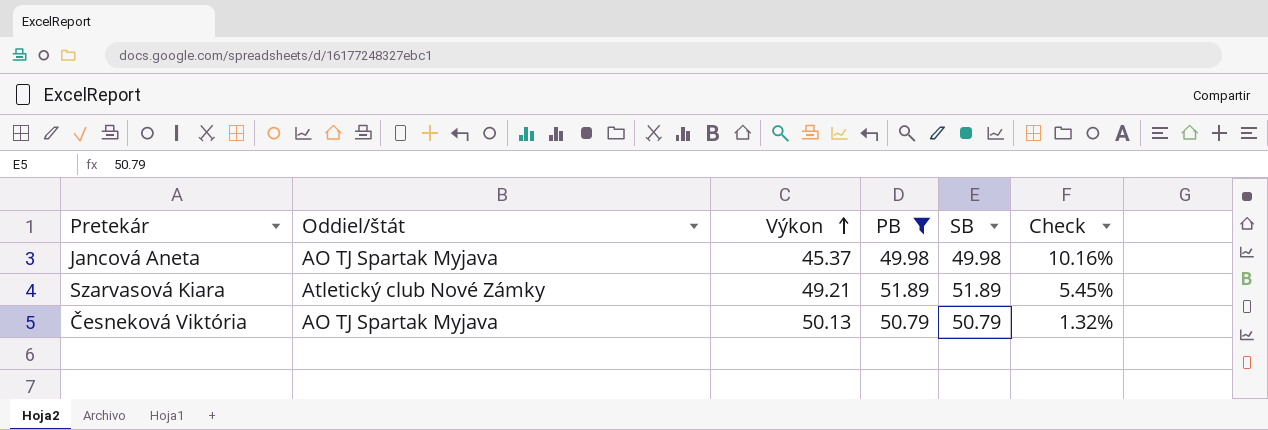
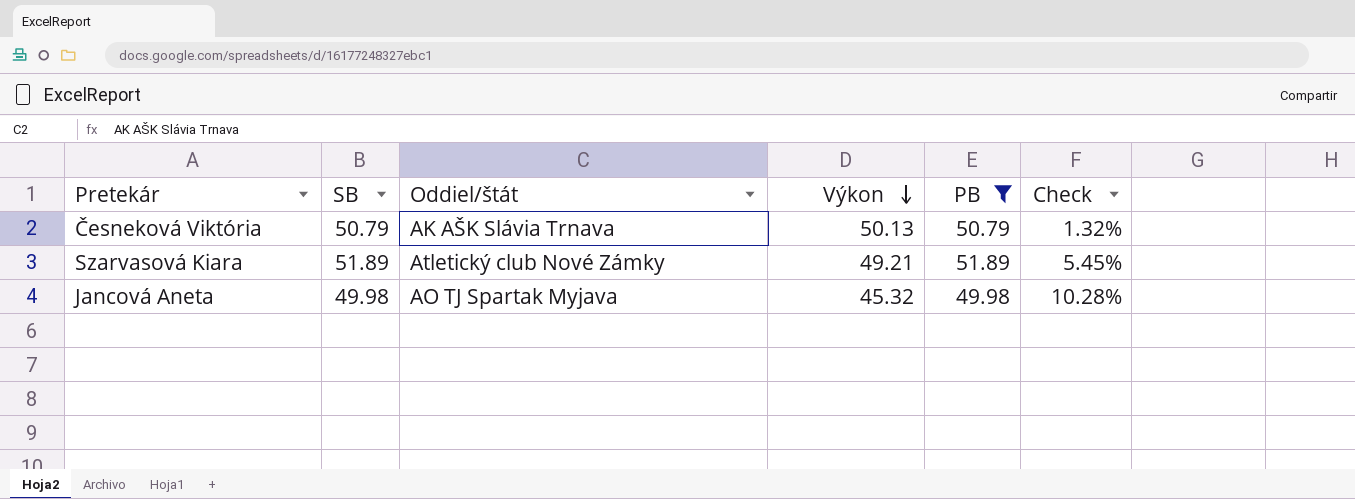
row order: Výkon ascending -> Výkon descending
column SB | position: 5 -> 2
Česneková Viktória | Oddiel/štát: AO TJ Spartak Myjava -> AK AŠK Slávia Trnava
Jancová Aneta | Výkon: 45.37 -> 45.32
Jancová Aneta | Check: 10.16% -> 10.28%

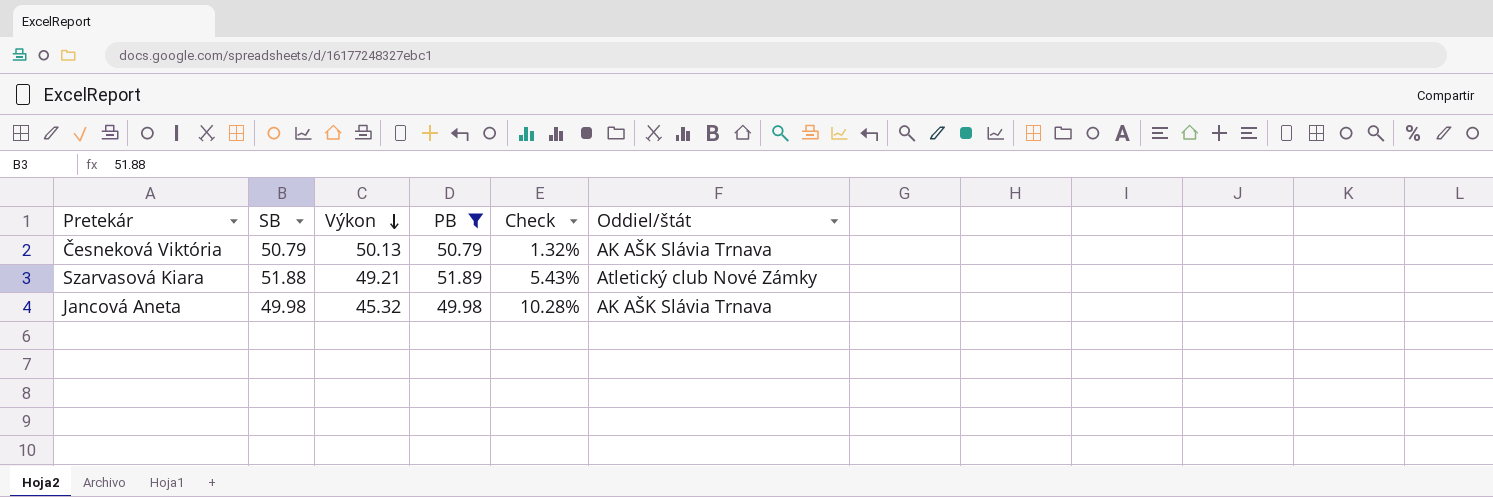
column Oddiel/štát | position: 3 -> 6
Szarvasová Kiara | SB: 51.89 -> 51.88
Szarvasová Kiara | Check: 5.45% -> 5.43%
Jancová Aneta | Oddiel/štát: AO TJ Spartak Myjava -> AK AŠK Slávia Trnava

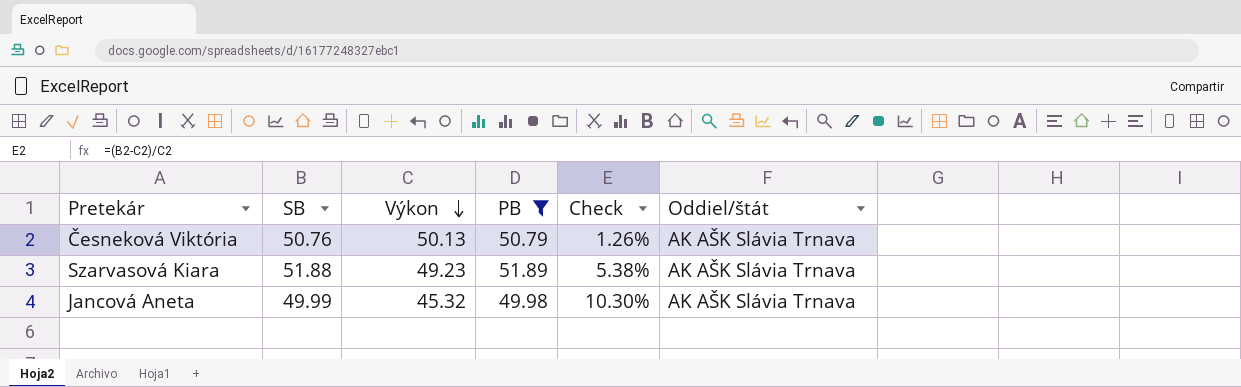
Česneková Viktória | SB: 50.79 -> 50.76
Česneková Viktória | Check: 1.32% -> 1.26%
Szarvasová Kiara | Výkon: 49.21 -> 49.23
Szarvasová Kiara | Check: 5.43% -> 5.38%
Szarvasová Kiara | Oddiel/štát: Atletický club Nové Zámky -> AK AŠK Slávia Trnava
Jancová Aneta | SB: 49.98 -> 49.99
Jancová Aneta | Check: 10.28% -> 10.30%

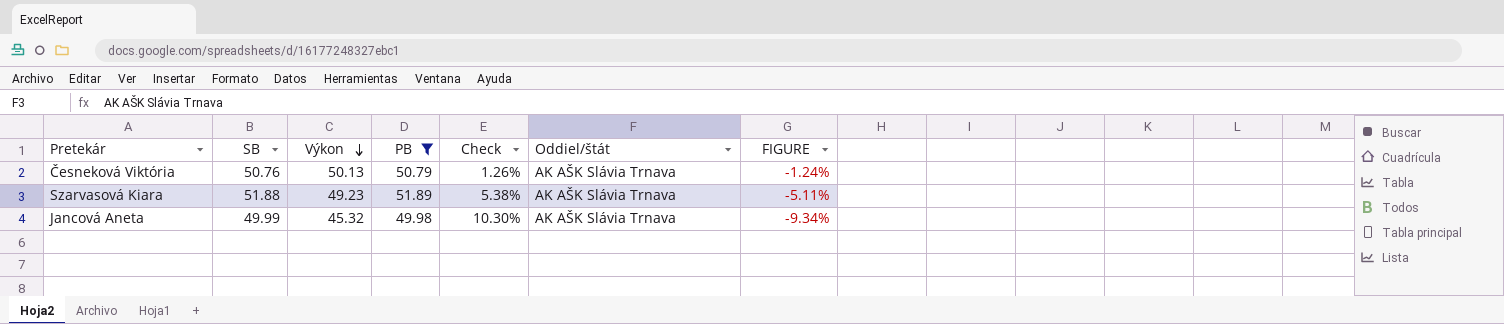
column FIGURE | formula: none -> ([Výkon] - [SB]) / [SB]

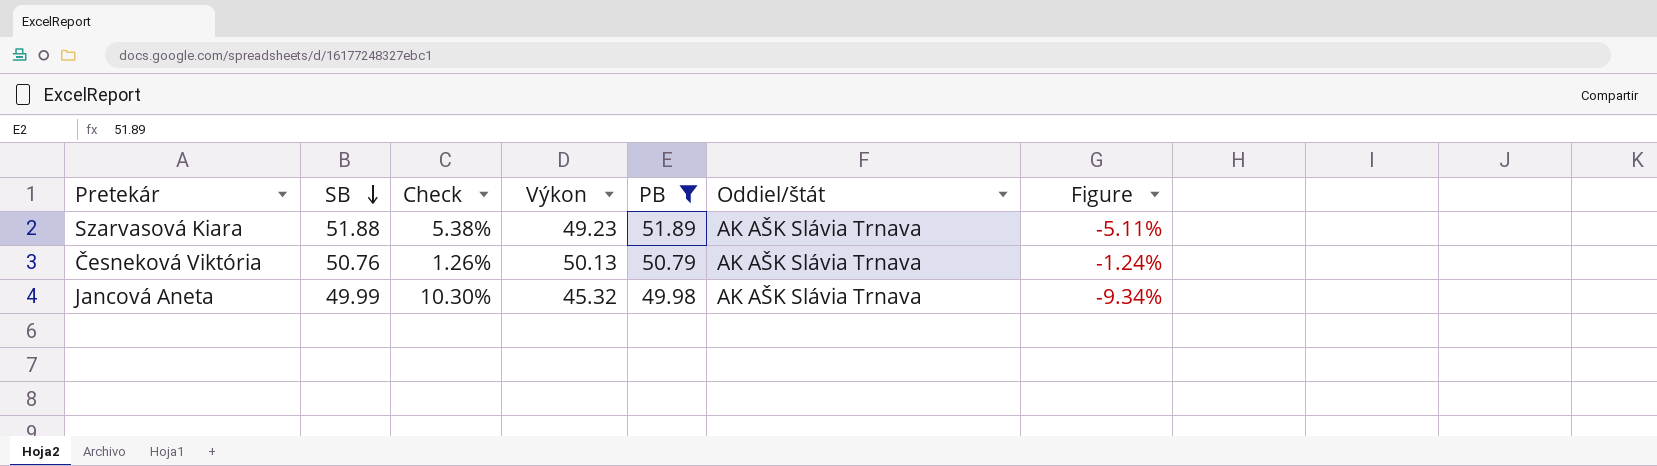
row order: Výkon descending -> SB descending
column Check | position: 5 -> 3
column name: FIGURE -> Figure

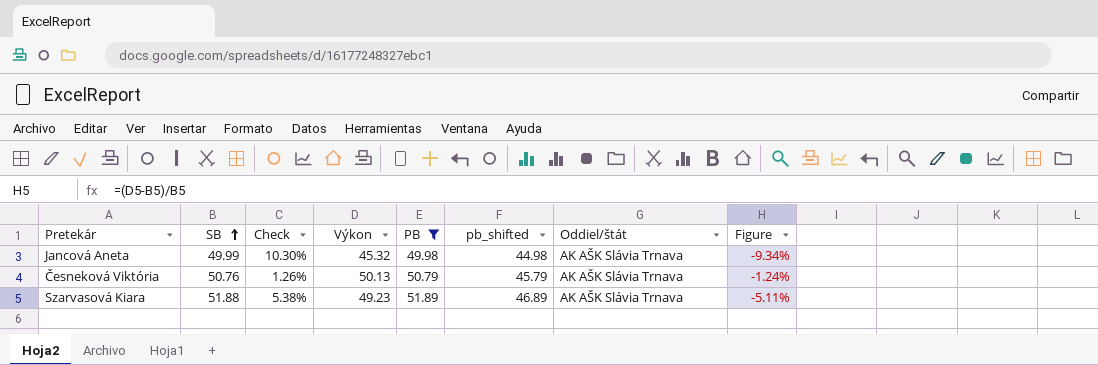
row order: SB descending -> SB ascending
column pb_shifted | formula: none -> [PB] - 5

